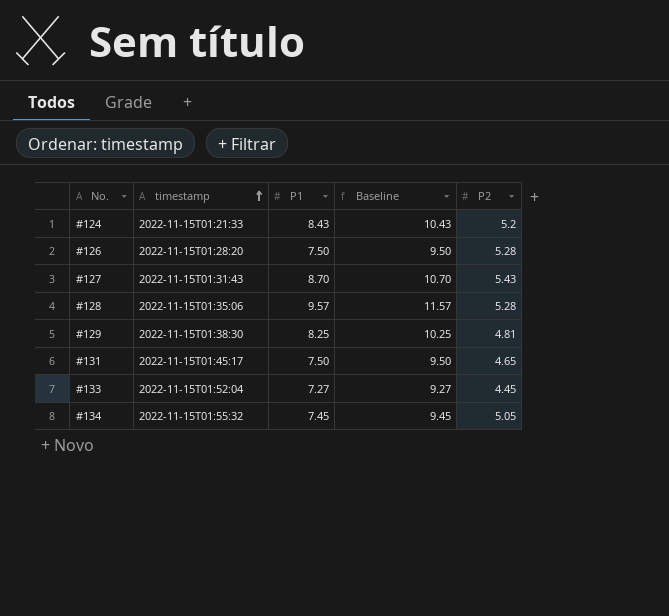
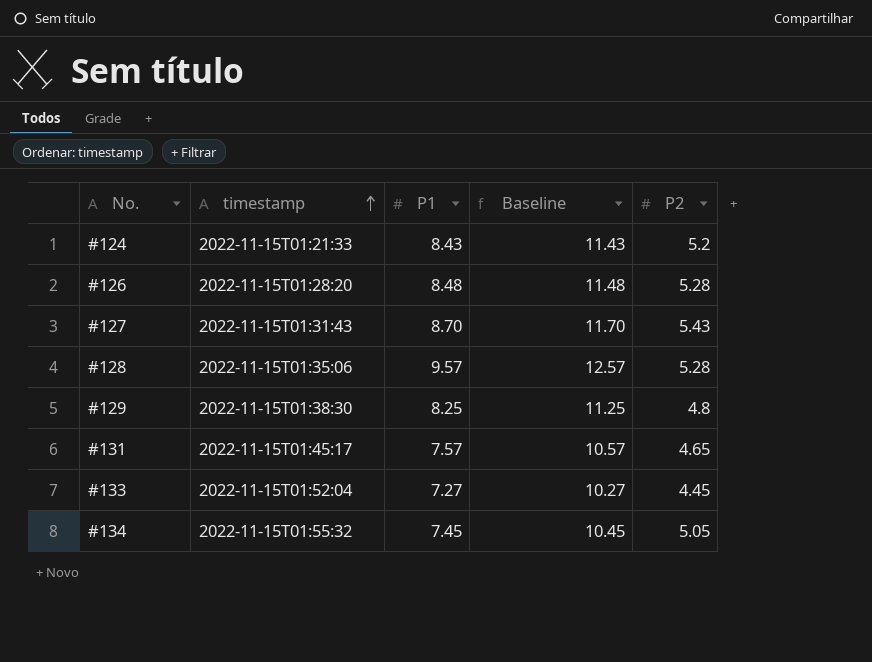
column Baseline | formula: [P1] + 2 -> [P1] + 3
#126 | P1: 7.50 -> 8.48
#129 | P2: 4.81 -> 4.8
#131 | P1: 7.50 -> 7.57

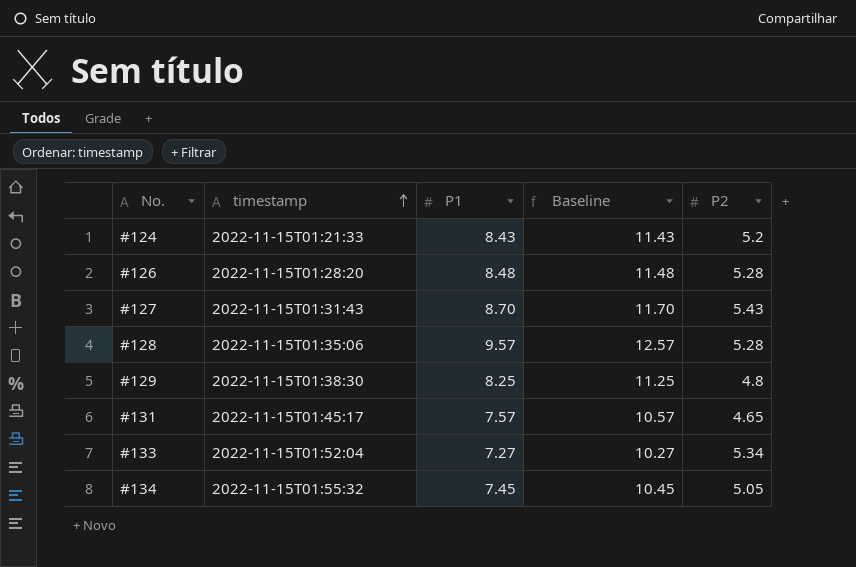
#133 | P2: 4.45 -> 5.34

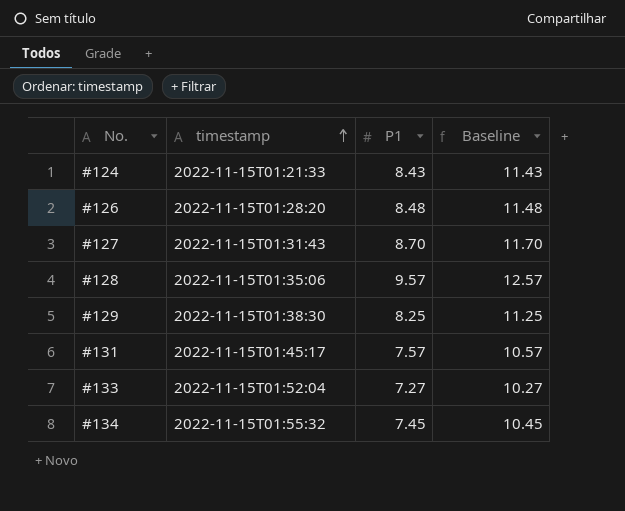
column P2 | position: 5 -> none

